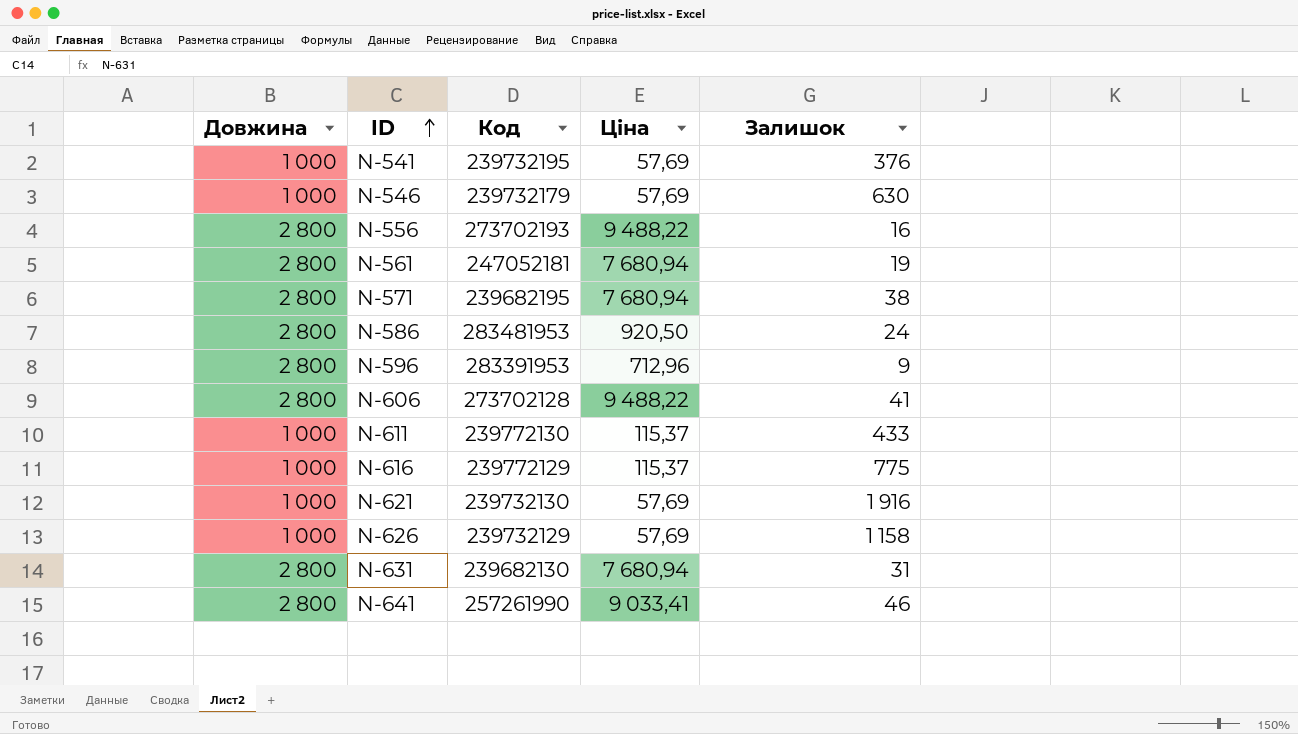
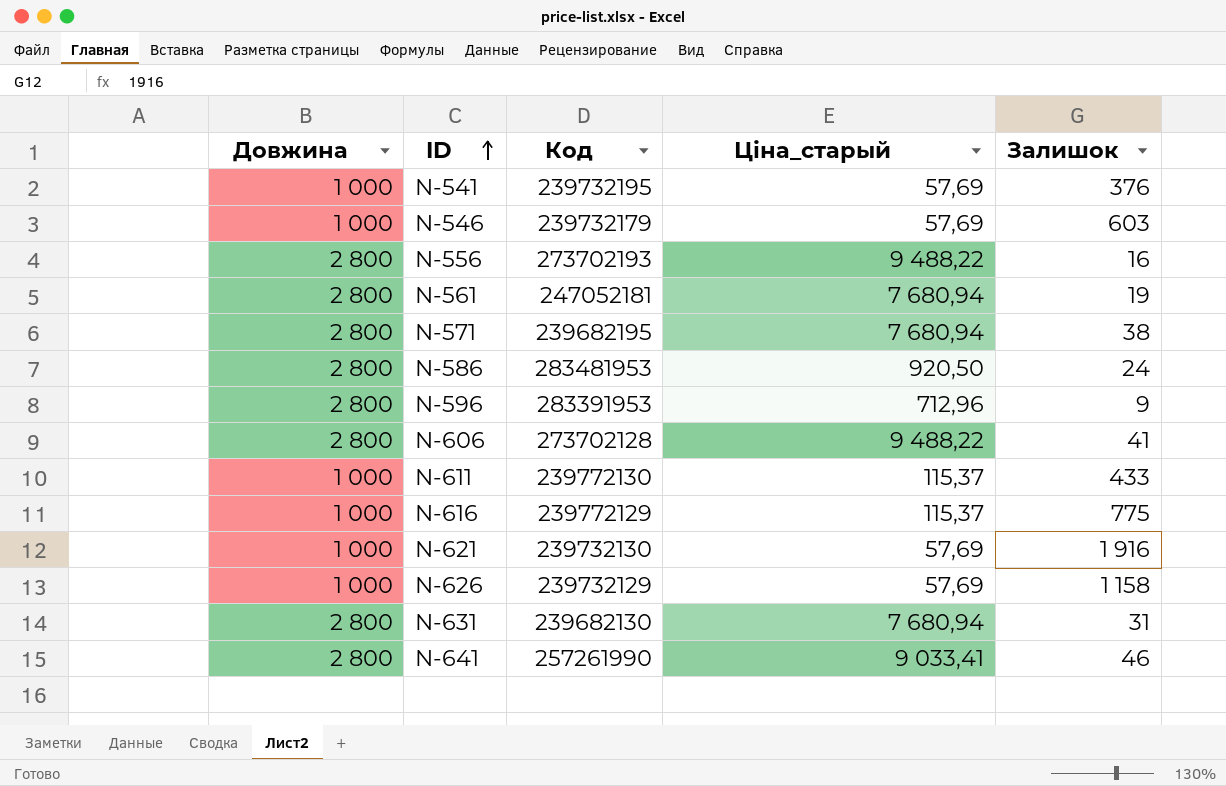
column name: Ціна -> Ціна_старый
N-546 | Залишок: 630 -> 603

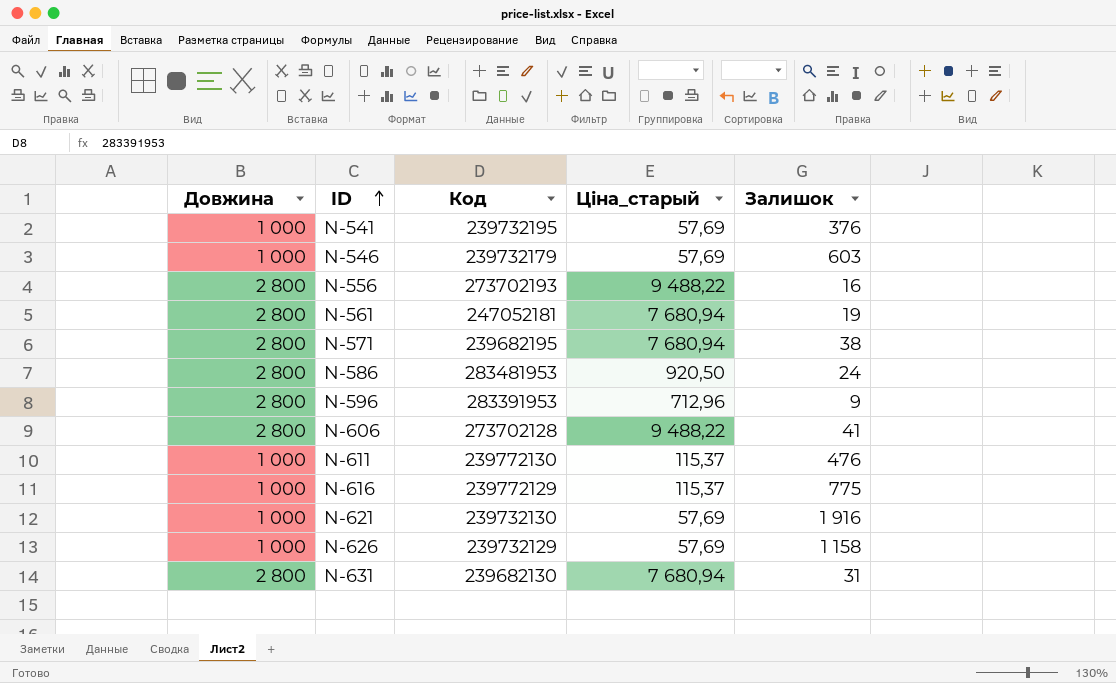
row N-641: 2 800 | 257261990 | 9 033,41 | 46 -> none
N-611 | Залишок: 433 -> 476

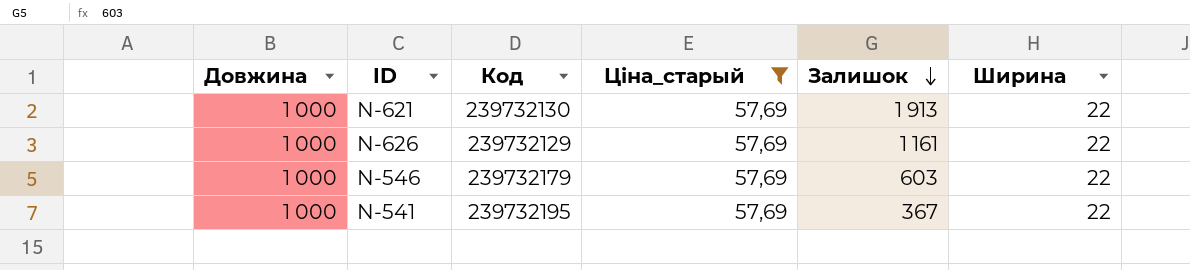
filter: none -> Ціна_старый = 57,69
row order: ID ascending -> Залишок descending
column Ширина | position: none -> 6
N-621 | Залишок: 1 916 -> 1 913
N-626 | Залишок: 1 158 -> 1 161
N-541 | Залишок: 376 -> 367

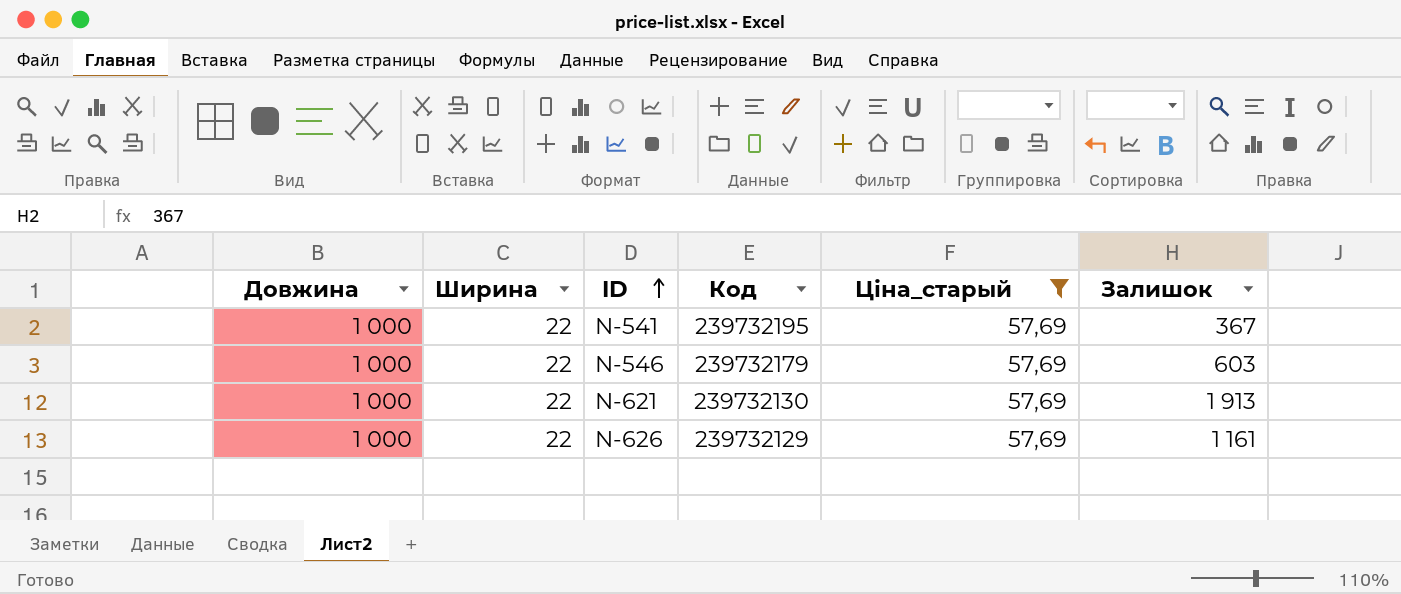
row order: Залишок descending -> ID ascending
column Ширина | position: 6 -> 2

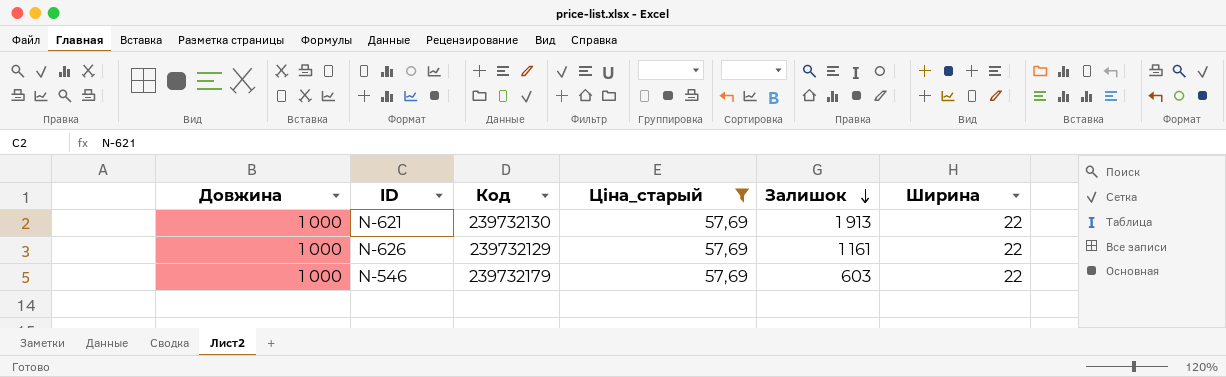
row order: ID ascending -> Залишок descending
column Ширина | position: 2 -> 6
row N-541: 1 000 | 22 | 239732195 | 57,69 | 367 -> none

